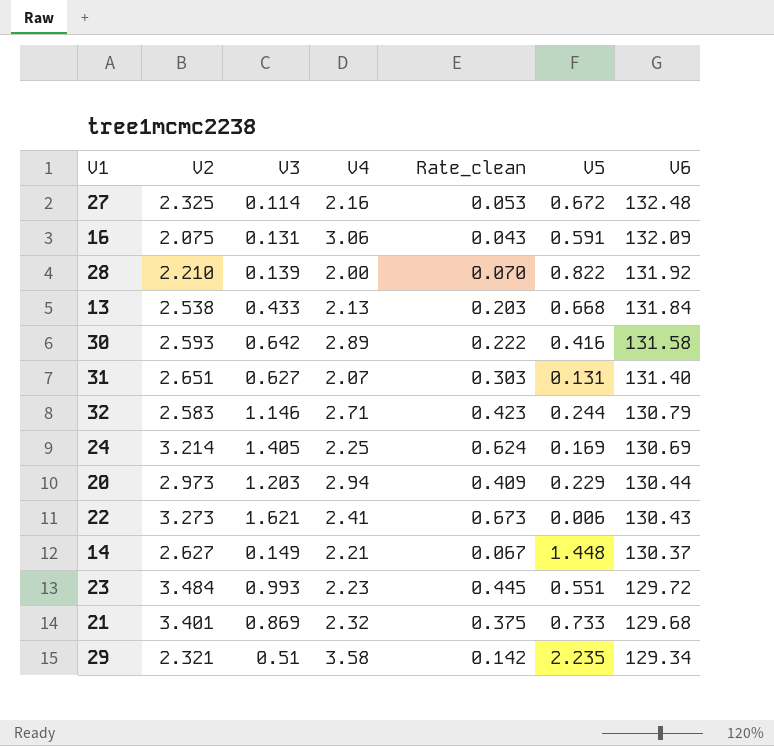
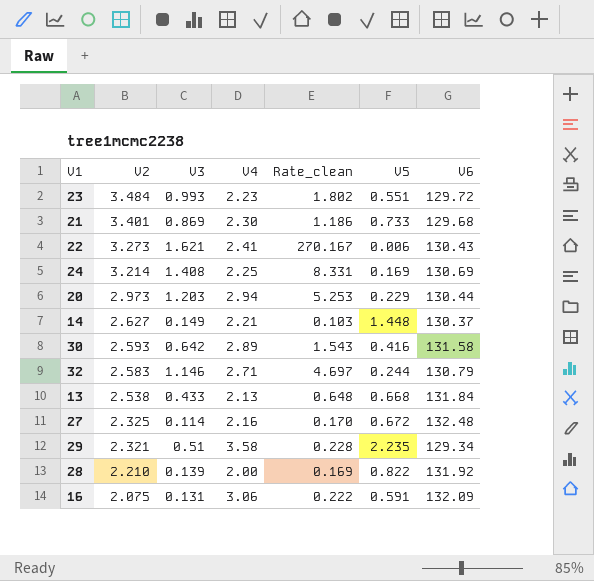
row order: V6 descending -> V2 descending
column Rate_clean | formula: [V3] / [V4] -> [V3] / [V5]
row 31: 2.651 | 0.627 | 2.07 | 0.303 | 0.131 | 131.40 -> none
21 | V4: 2.32 -> 2.30
24 | V3: 1.405 -> 1.408

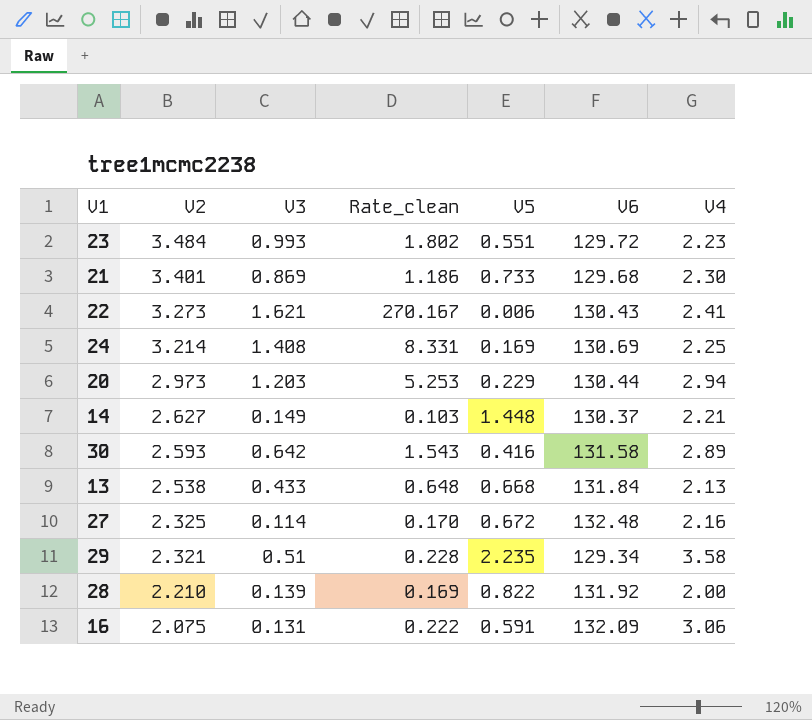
column V4 | position: 4 -> 7
row 32: 2.583 | 1.146 | 2.71 | 4.697 | 0.244 | 130.79 -> none

